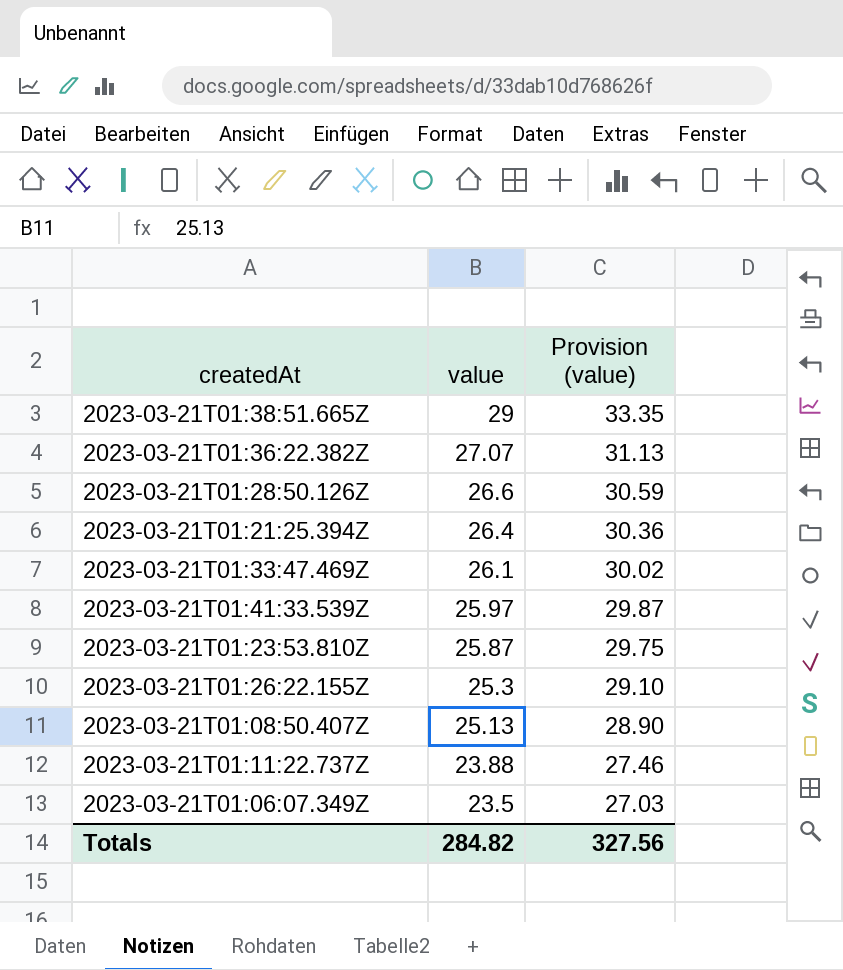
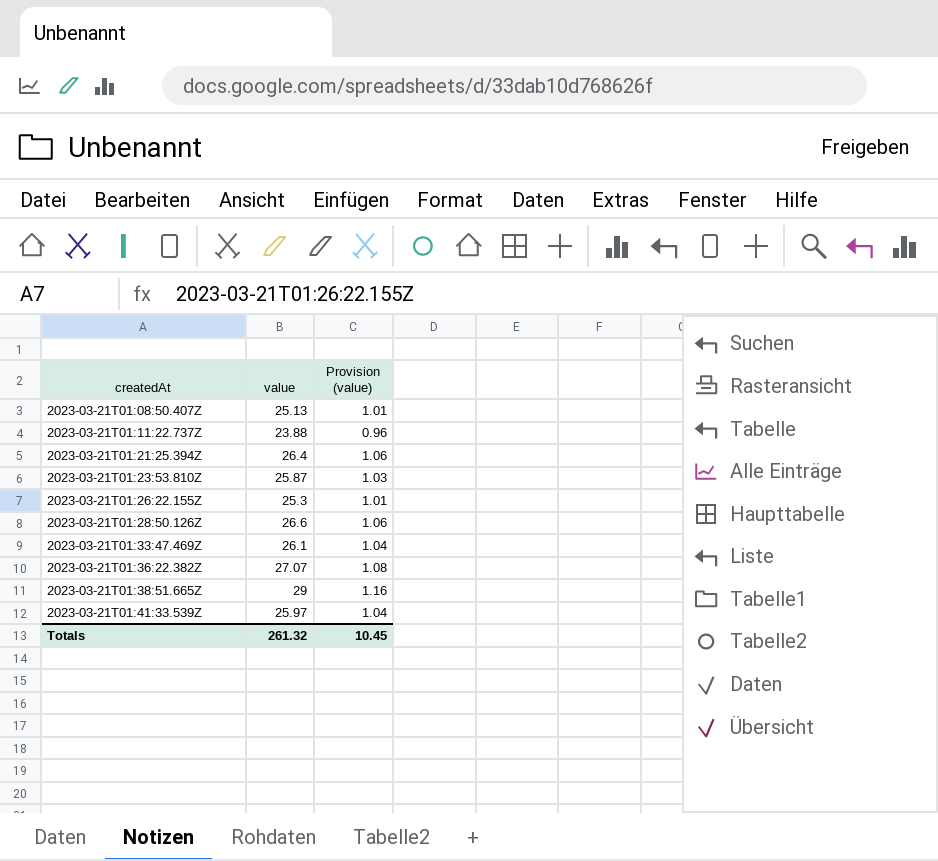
row order: value descending -> createdAt ascending
column Provision (value) | formula: [value] * 1.15 -> [value] * 0.04
row 2023-03-21T01:06:07.349Z: 23.5 | 27.03 -> none
Totals | value: 284.82 -> 261.32
Totals | Provision (value): 327.56 -> 10.45

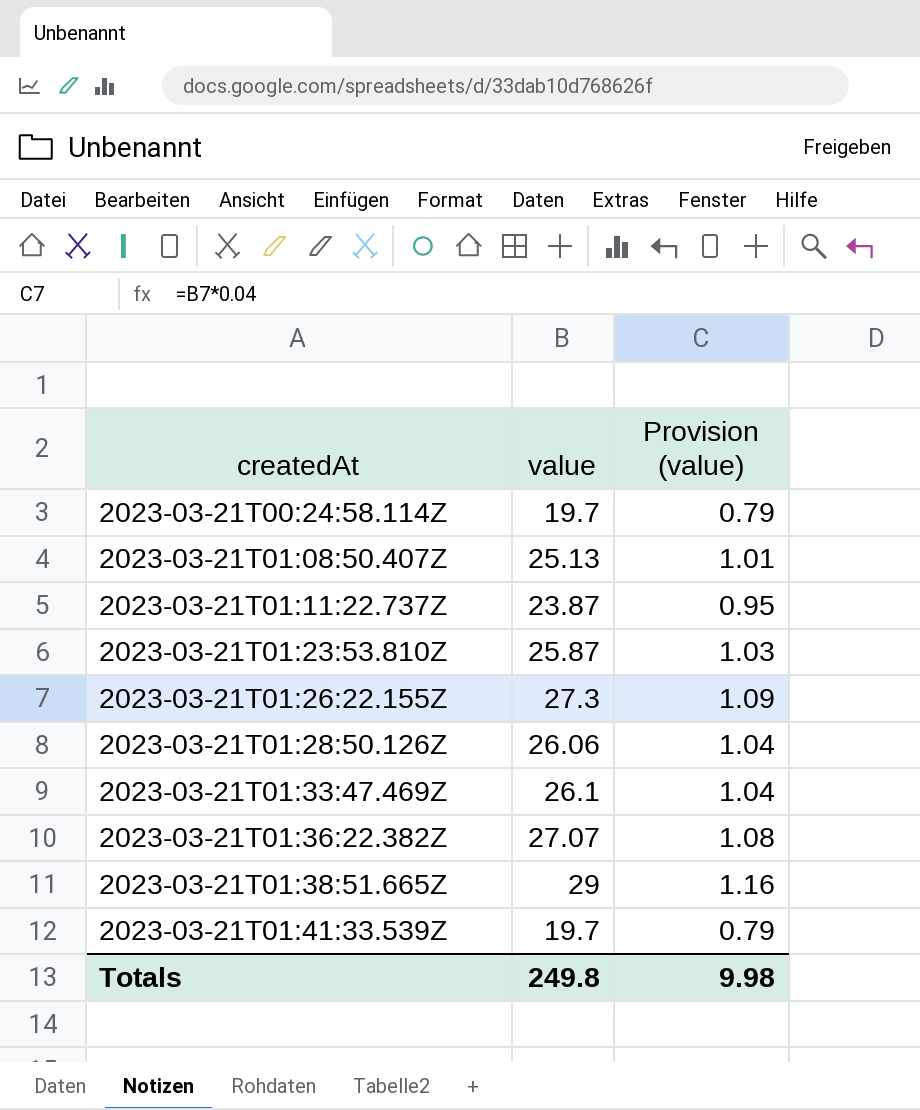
row 2023-03-21T01:21:25.394Z: 26.4 | 1.06 -> none
row 2023-03-21T00:24:58.114Z: none -> 19.7 | 0.79
2023-03-21T01:11:22.737Z | value: 23.88 -> 23.87
2023-03-21T01:11:22.737Z | Provision (value): 0.96 -> 0.95
2023-03-21T01:26:22.155Z | value: 25.3 -> 27.3
2023-03-21T01:26:22.155Z | Provision (value): 1.01 -> 1.09
2023-03-21T01:28:50.126Z | value: 26.6 -> 26.06
2023-03-21T01:28:50.126Z | Provision (value): 1.06 -> 1.04
2023-03-21T01:41:33.539Z | value: 25.97 -> 19.7
2023-03-21T01:41:33.539Z | Provision (value): 1.04 -> 0.79
Totals | value: 261.32 -> 249.8
Totals | Provision (value): 10.45 -> 9.98

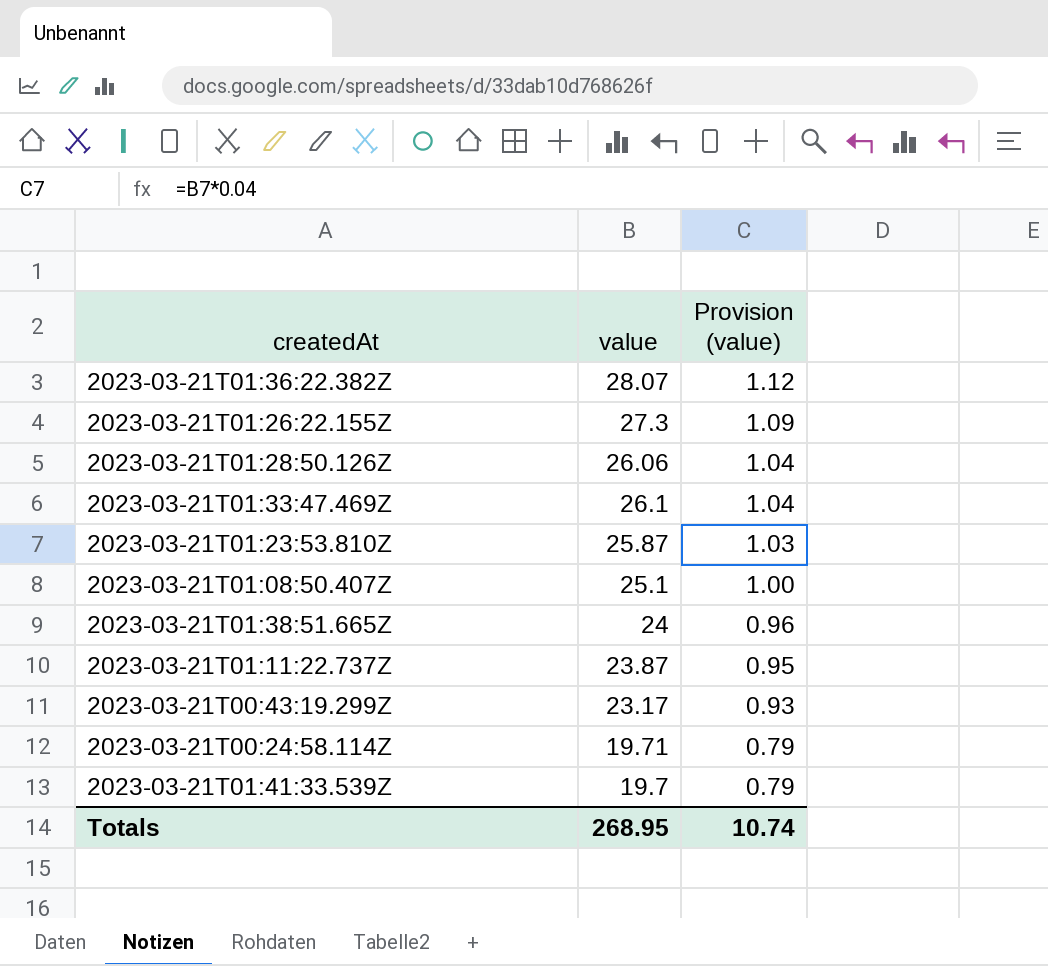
row order: createdAt ascending -> Provision (value) descending
2023-03-21T01:36:22.382Z | value: 27.07 -> 28.07
2023-03-21T01:36:22.382Z | Provision (value): 1.08 -> 1.12
2023-03-21T01:08:50.407Z | value: 25.13 -> 25.1
2023-03-21T01:08:50.407Z | Provision (value): 1.01 -> 1.00
2023-03-21T01:38:51.665Z | value: 29 -> 24
2023-03-21T01:38:51.665Z | Provision (value): 1.16 -> 0.96
row 2023-03-21T00:43:19.299Z: none -> 23.17 | 0.93
2023-03-21T00:24:58.114Z | value: 19.7 -> 19.71
Totals | value: 249.8 -> 268.95
Totals | Provision (value): 9.98 -> 10.74

